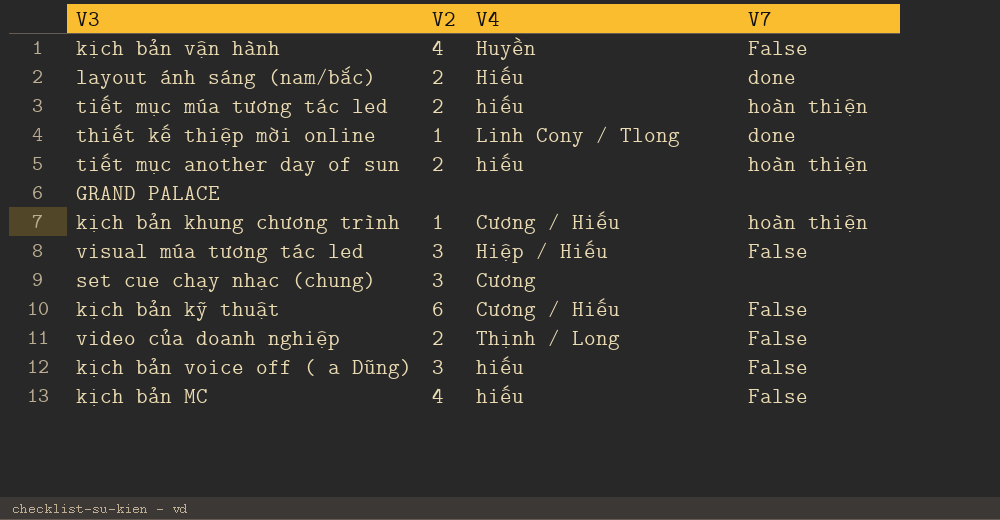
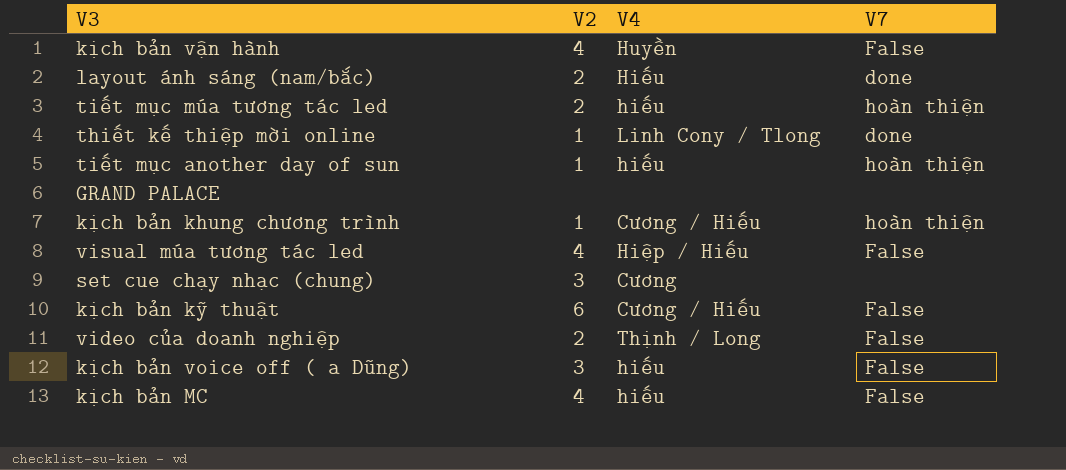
tiết mục another day of sun | V2: 2 -> 1
visual múa tương tác led | V2: 3 -> 4

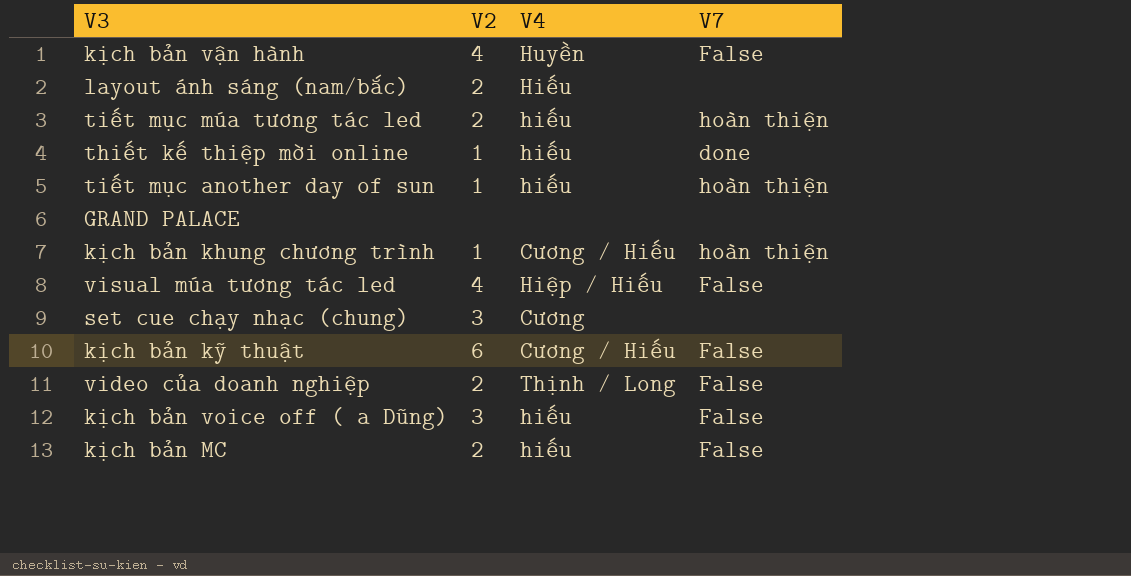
layout ánh sáng (nam/bắc) | V7: done -> none
thiết kế thiệp mời online | V4: Linh Cony / Tlong -> hiếu
kịch bản MC | V2: 4 -> 2

